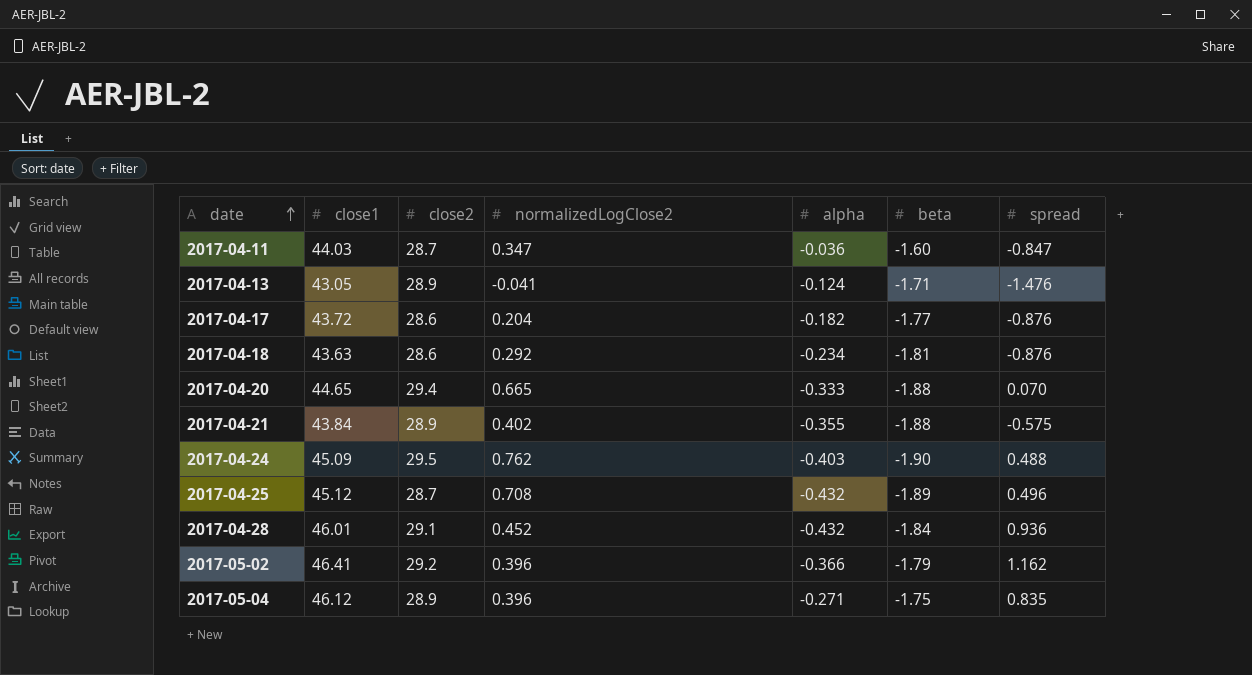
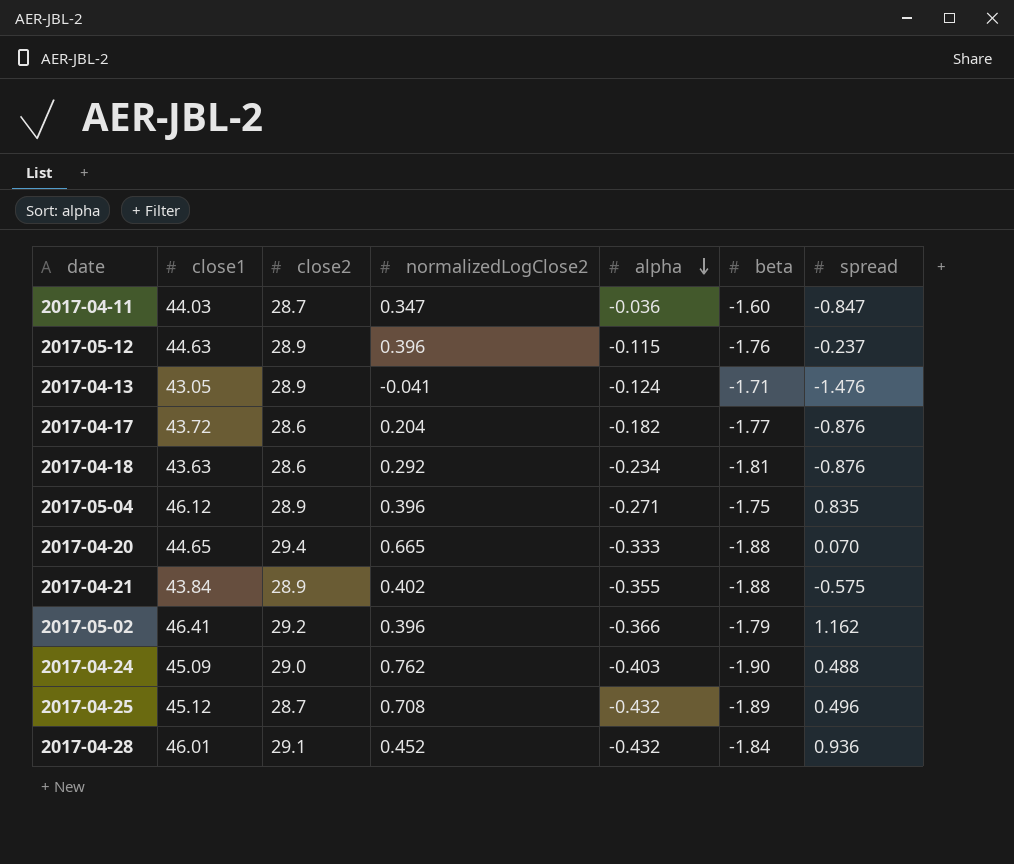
row order: date ascending -> alpha descending
row 2017-05-12: none -> 44.63 | 28.9 | 0.396 | -0.115 | -1.76 | -0.237
2017-04-24 | close2: 29.5 -> 29.0

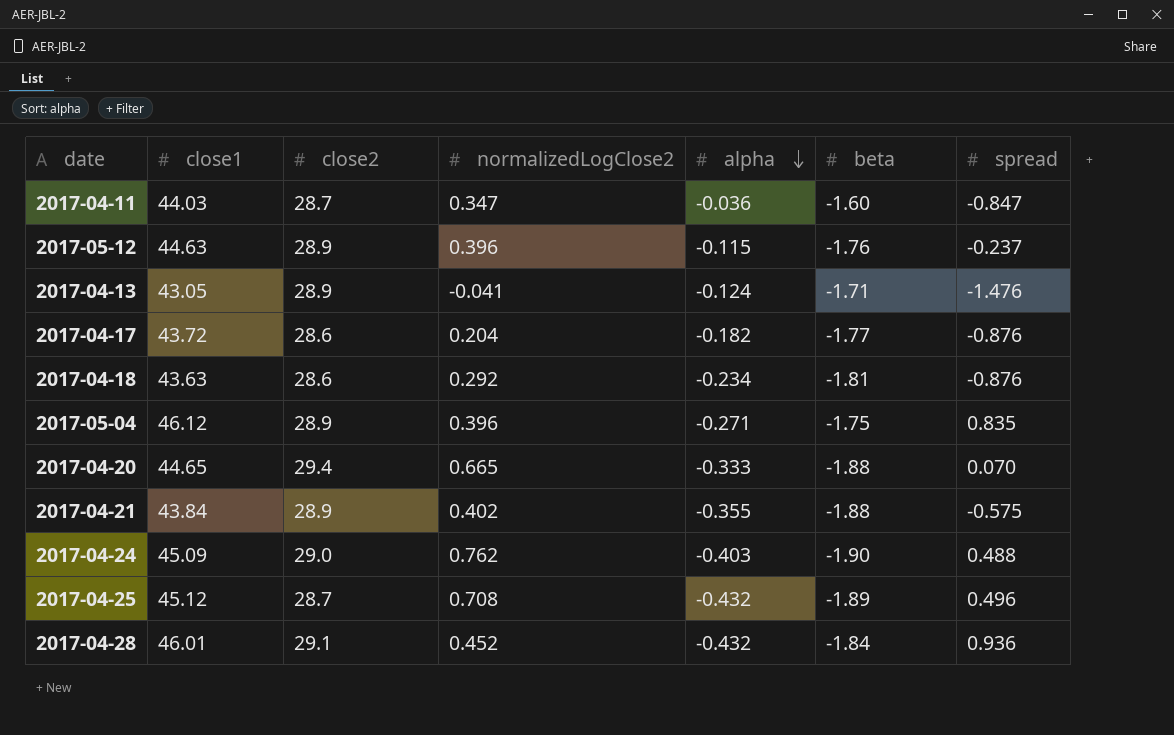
row 2017-05-02: 46.41 | 29.2 | 0.396 | -0.366 | -1.79 | 1.162 -> none

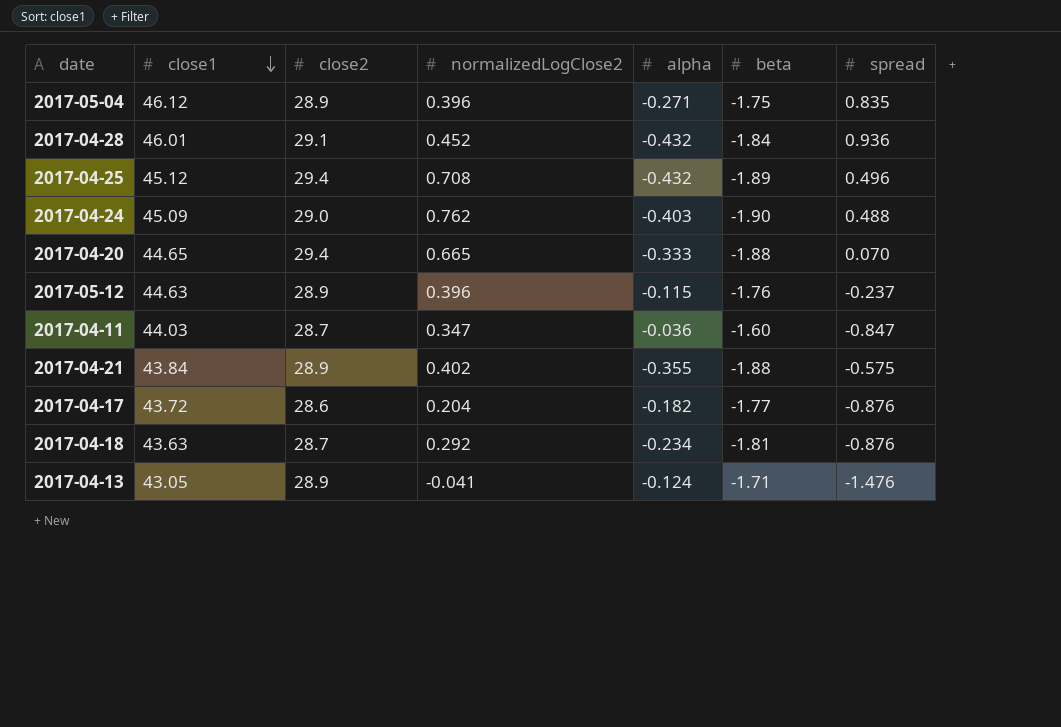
row order: alpha descending -> close1 descending
2017-04-25 | close2: 28.7 -> 29.4
2017-04-18 | close2: 28.6 -> 28.7

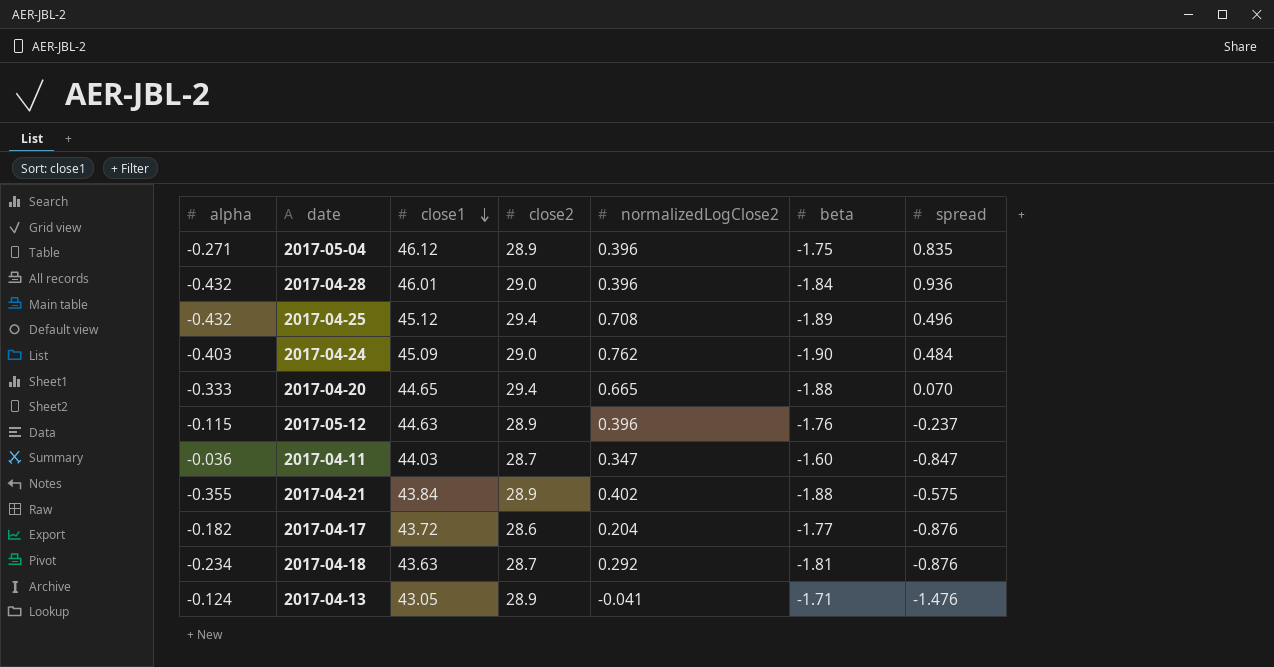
column alpha | position: 5 -> 1
2017-04-28 | close2: 29.1 -> 29.0
2017-04-28 | normalizedLogClose2: 0.452 -> 0.396
2017-04-24 | spread: 0.488 -> 0.484

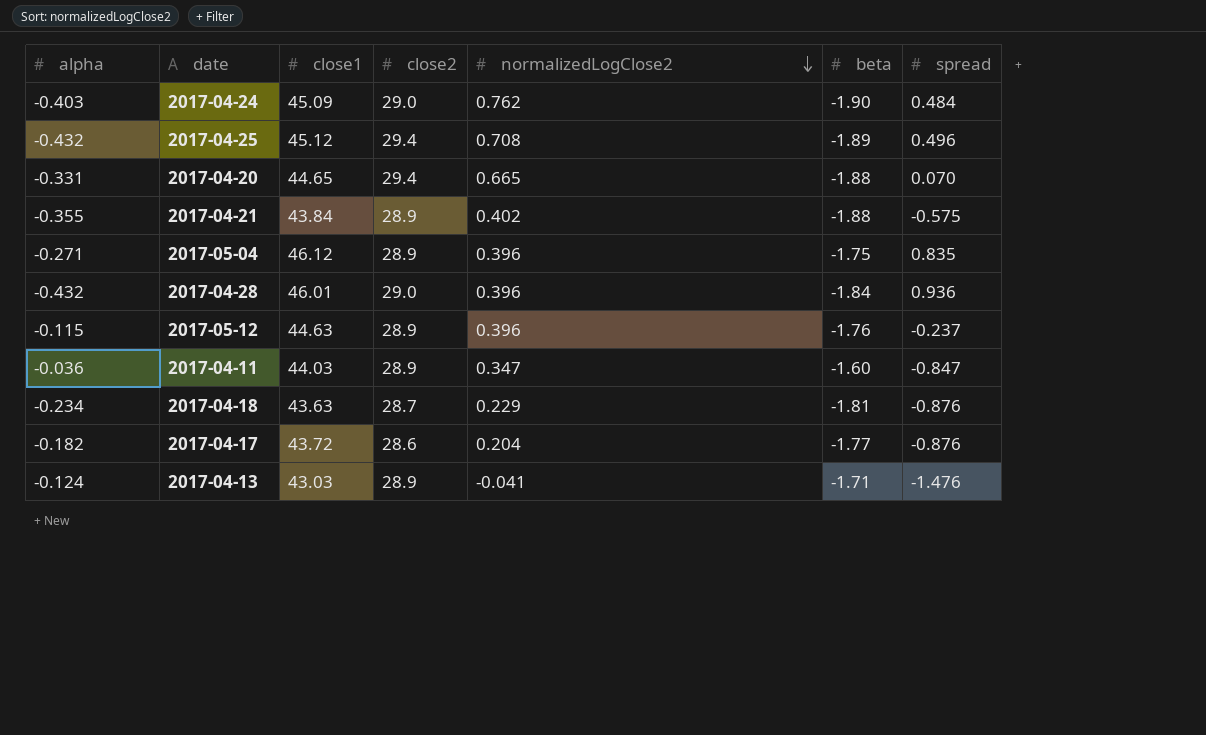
row order: close1 descending -> normalizedLogClose2 descending
2017-04-20 | alpha: -0.333 -> -0.331
2017-04-11 | close2: 28.7 -> 28.9
2017-04-18 | normalizedLogClose2: 0.292 -> 0.229
2017-04-13 | close1: 43.05 -> 43.03

